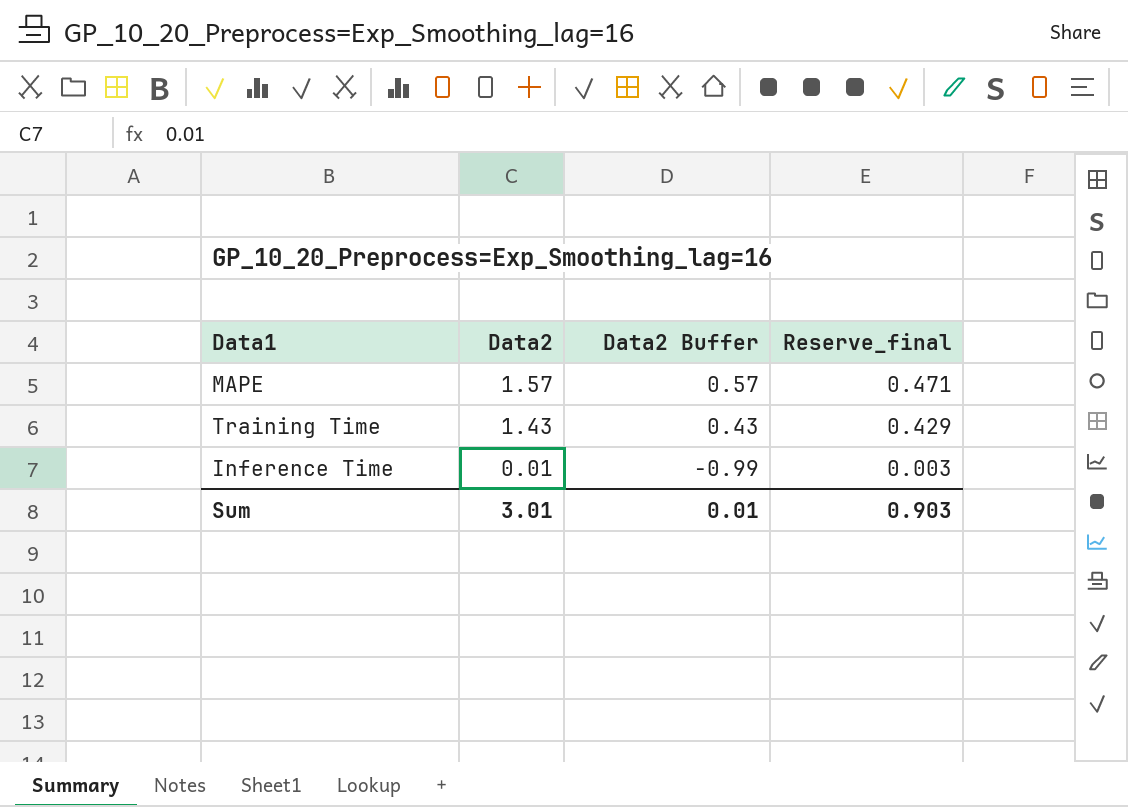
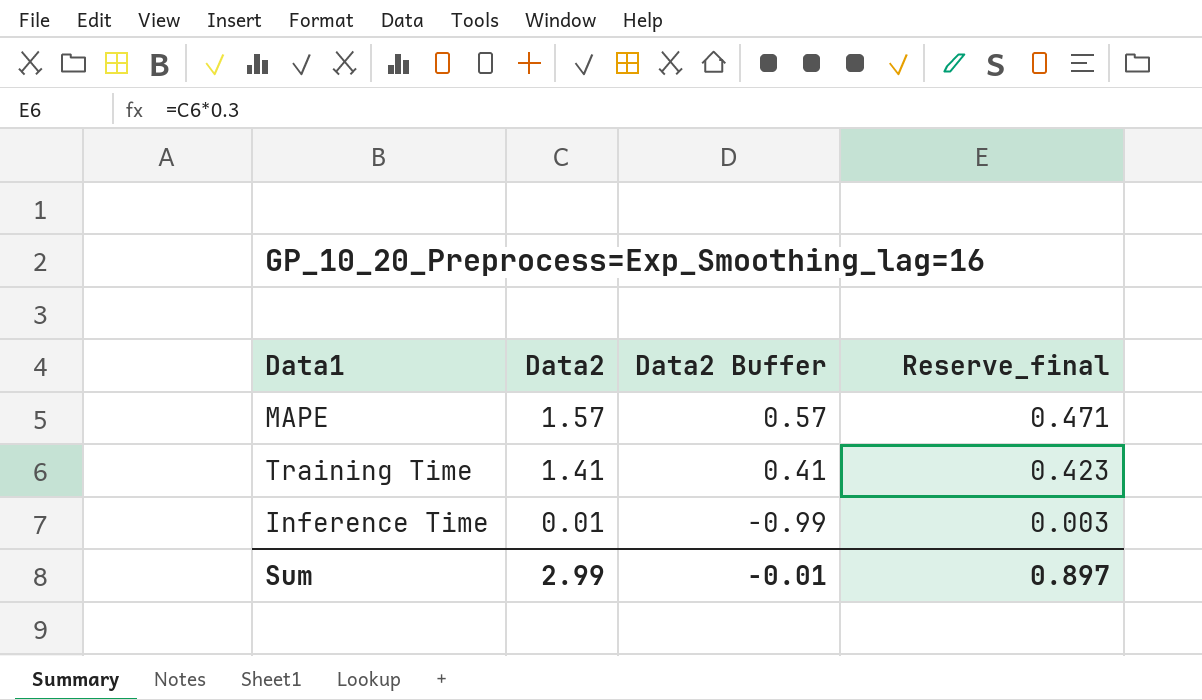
Training Time | Data2: 1.43 -> 1.41
Training Time | Data2 Buffer: 0.43 -> 0.41
Training Time | Reserve_final: 0.429 -> 0.423
Sum | Data2: 3.01 -> 2.99
Sum | Data2 Buffer: 0.01 -> -0.01
Sum | Reserve_final: 0.903 -> 0.897

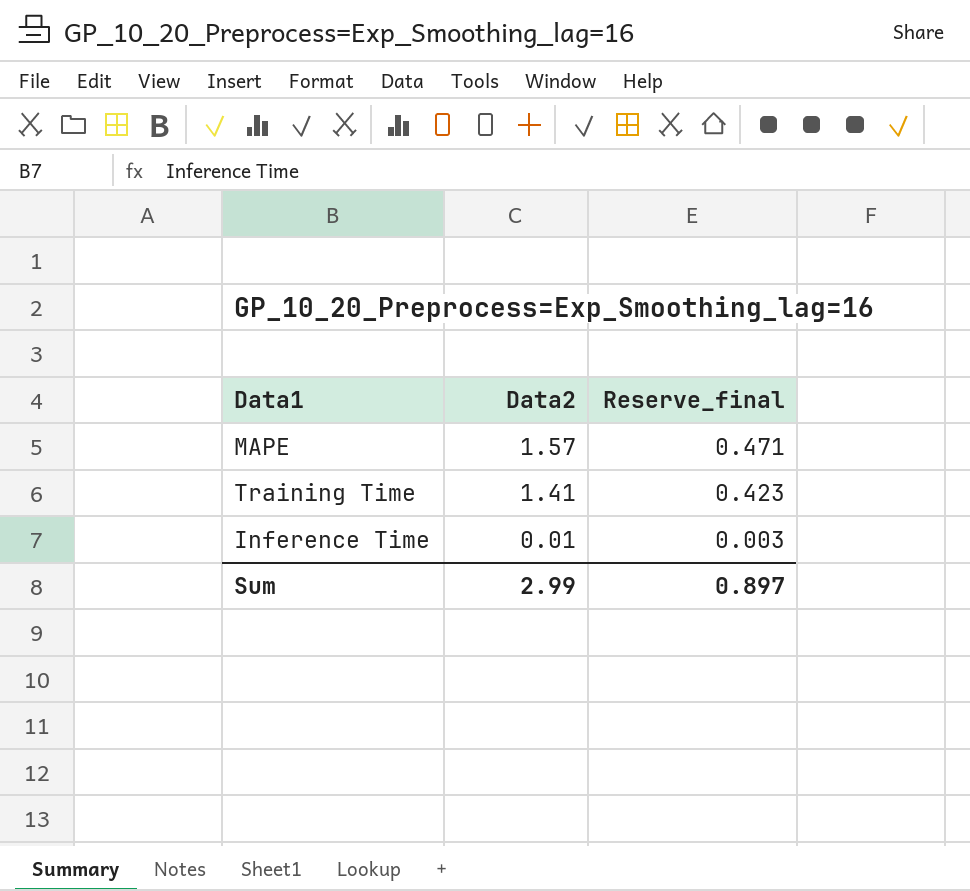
column Data2 Buffer | formula: [Data2] - 1 -> none

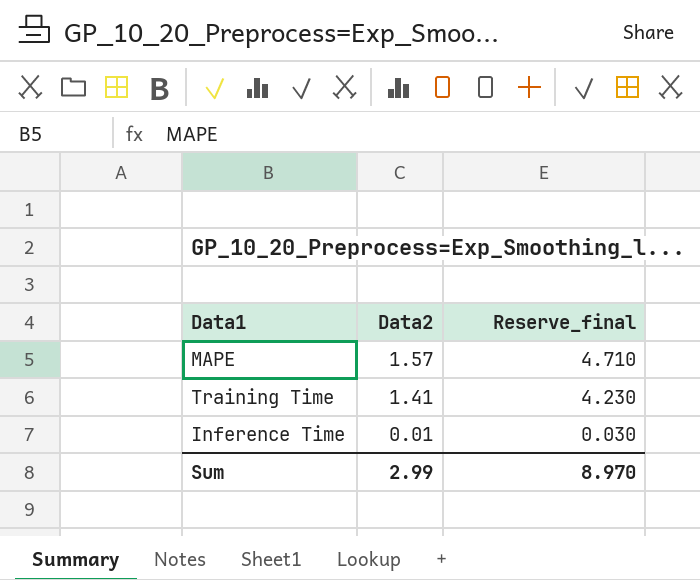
column Reserve_final | formula: [Data2] * 0.3 -> [Data2] * 3
Sum | Reserve_final: 0.897 -> 8.970

